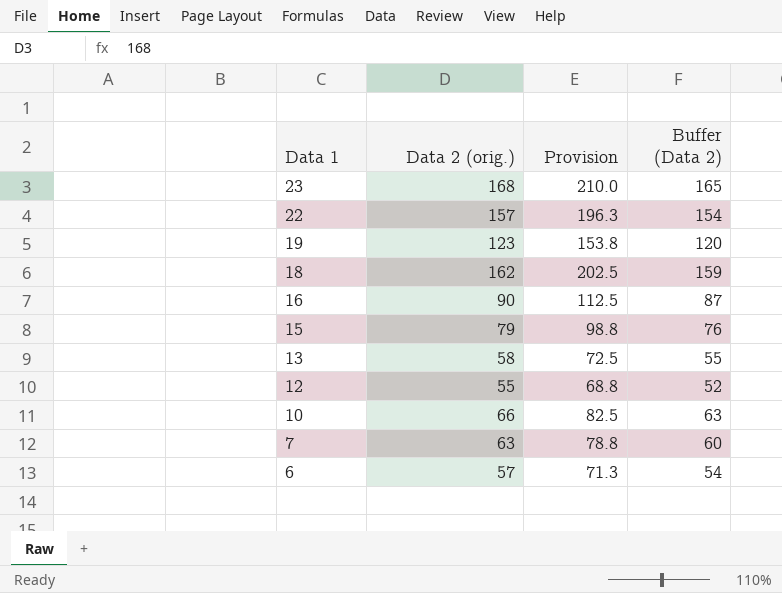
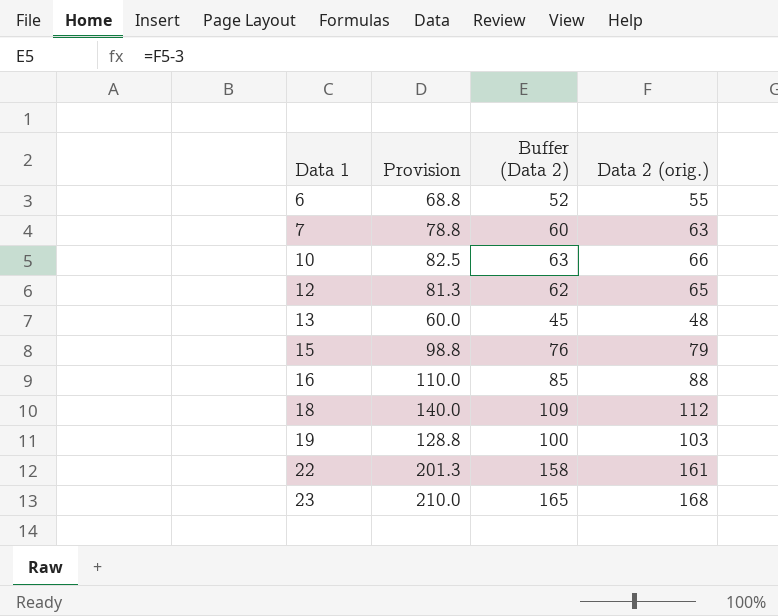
row order: Data 1 descending -> Data 1 ascending
column Data 2 (orig.) | position: 2 -> 4
6 | Provision: 71.3 -> 68.8
6 | Buffer (Data 2): 54 -> 52
6 | Data 2 (orig.): 57 -> 55
12 | Provision: 68.8 -> 81.3
12 | Buffer (Data 2): 52 -> 62
12 | Data 2 (orig.): 55 -> 65
13 | Provision: 72.5 -> 60.0
13 | Buffer (Data 2): 55 -> 45
13 | Data 2 (orig.): 58 -> 48
16 | Provision: 112.5 -> 110.0
16 | Buffer (Data 2): 87 -> 85
16 | Data 2 (orig.): 90 -> 88
18 | Provision: 202.5 -> 140.0
18 | Buffer (Data 2): 159 -> 109
18 | Data 2 (orig.): 162 -> 112
19 | Provision: 153.8 -> 128.8
19 | Buffer (Data 2): 120 -> 100
19 | Data 2 (orig.): 123 -> 103
22 | Provision: 196.3 -> 201.3
22 | Buffer (Data 2): 154 -> 158
22 | Data 2 (orig.): 157 -> 161

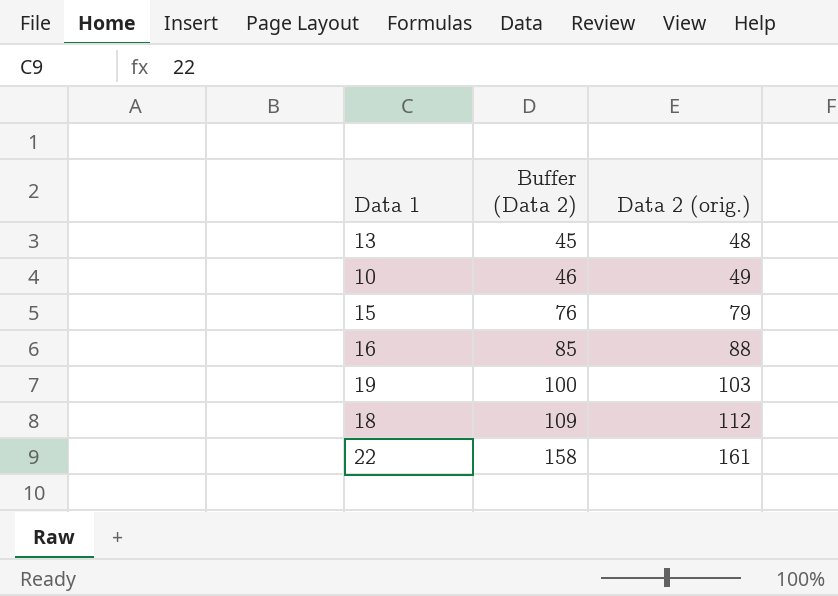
row order: Data 1 ascending -> Buffer (Data 2) ascending
column Provision | formula: [Data 2 (orig.)] * 1.25 -> none
row 6: 68.8 | 52 | 55 -> none
row 7: 78.8 | 60 | 63 -> none
row 12: 81.3 | 62 | 65 -> none
row 23: 210.0 | 165 | 168 -> none
10 | Buffer (Data 2): 63 -> 46
10 | Data 2 (orig.): 66 -> 49

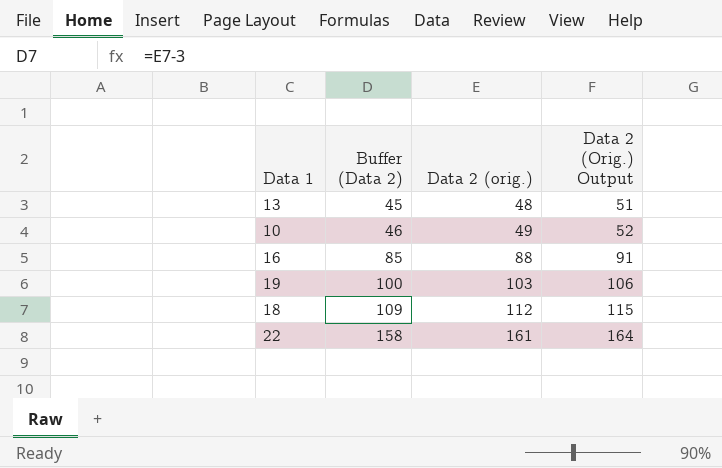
column Data 2 (Orig.) Output | formula: none -> [Data 2 (orig.)] + 3
row 15: 76 | 79 -> none

